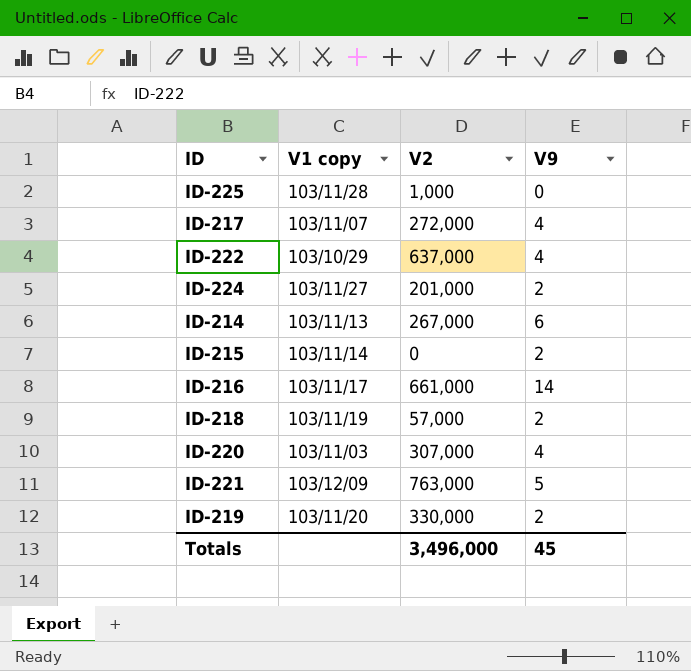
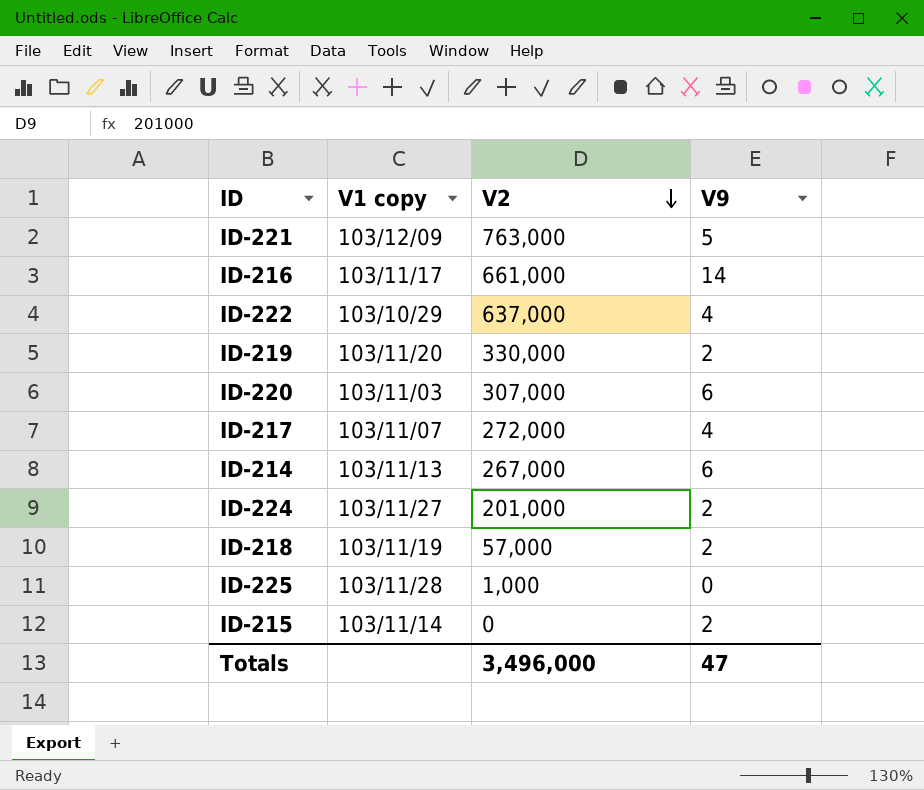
row order: none -> V2 descending
ID-220 | V9: 4 -> 6
Totals | V9: 45 -> 47

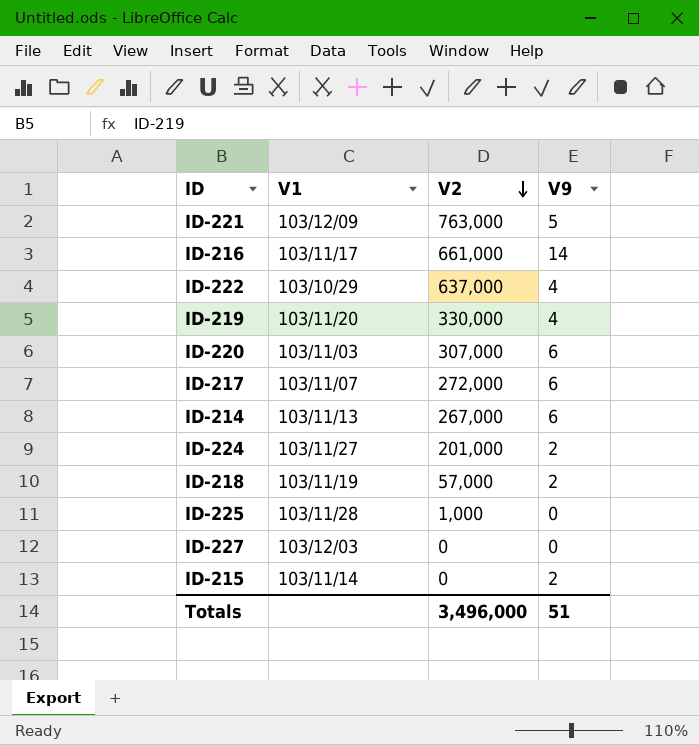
column name: V1 copy -> V1
ID-219 | V9: 2 -> 4
ID-217 | V9: 4 -> 6
row ID-227: none -> 103/12/03 | 0 | 0
Totals | V9: 47 -> 51

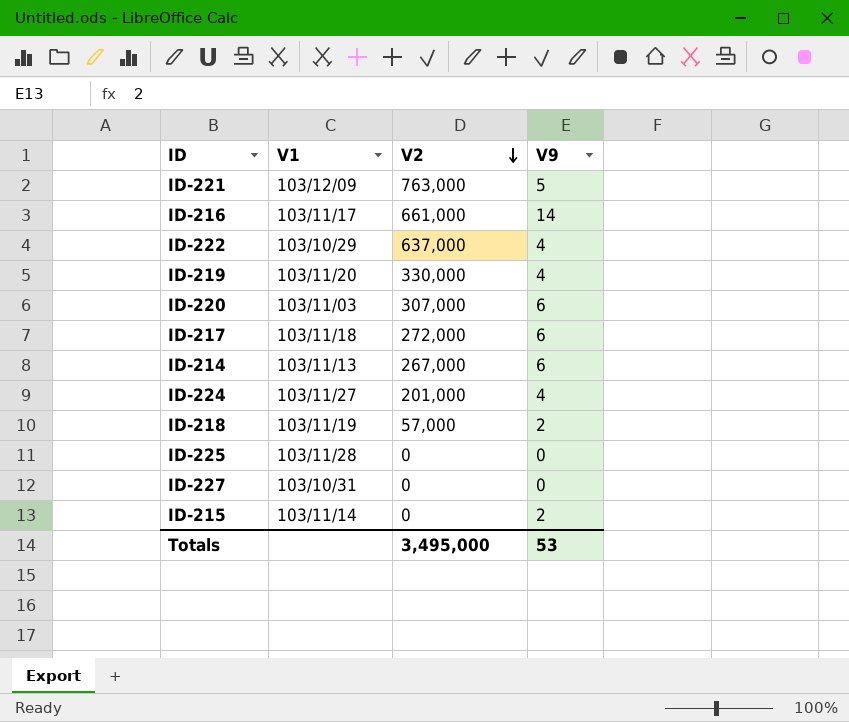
ID-217 | V1: 103/11/07 -> 103/11/18
ID-224 | V9: 2 -> 4
ID-225 | V2: 1,000 -> 0
ID-227 | V1: 103/12/03 -> 103/10/31
Totals | V2: 3,496,000 -> 3,495,000
Totals | V9: 51 -> 53

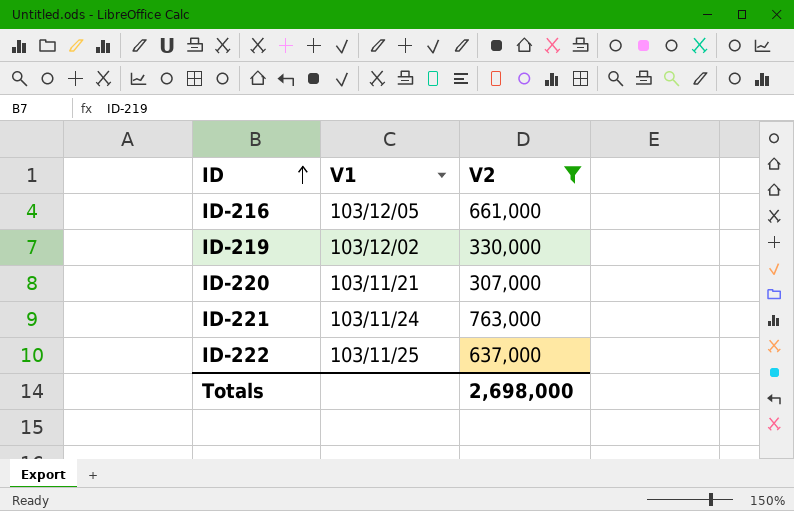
filter: none -> V2 >= 307,000
row order: V2 descending -> ID ascending
column V9 | position: 4 -> none
ID-216 | V1: 103/11/17 -> 103/12/05
ID-219 | V1: 103/11/20 -> 103/12/02
ID-220 | V1: 103/11/03 -> 103/11/21
ID-221 | V1: 103/12/09 -> 103/11/24
ID-222 | V1: 103/10/29 -> 103/11/25
Totals | V2: 3,495,000 -> 2,698,000

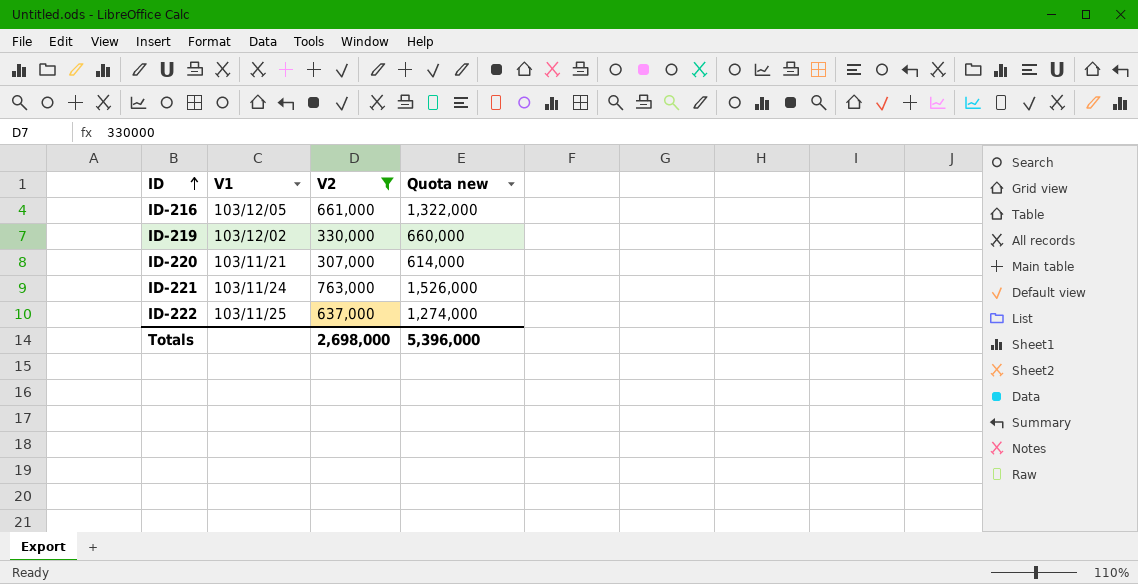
column Quota new | formula: none -> [V2] * 2

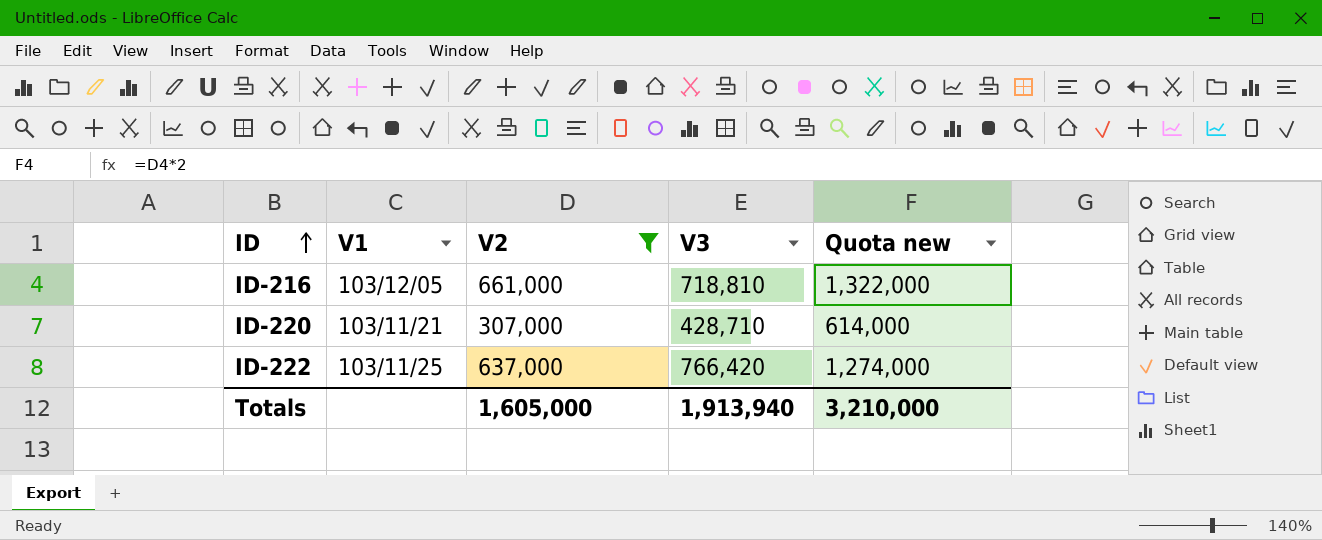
column V3 | position: none -> 4
row ID-219: 103/12/02 | 330,000 | 660,000 -> none
row ID-221: 103/11/24 | 763,000 | 1,526,000 -> none
Totals | V2: 2,698,000 -> 1,605,000
Totals | Quota new: 5,396,000 -> 3,210,000

